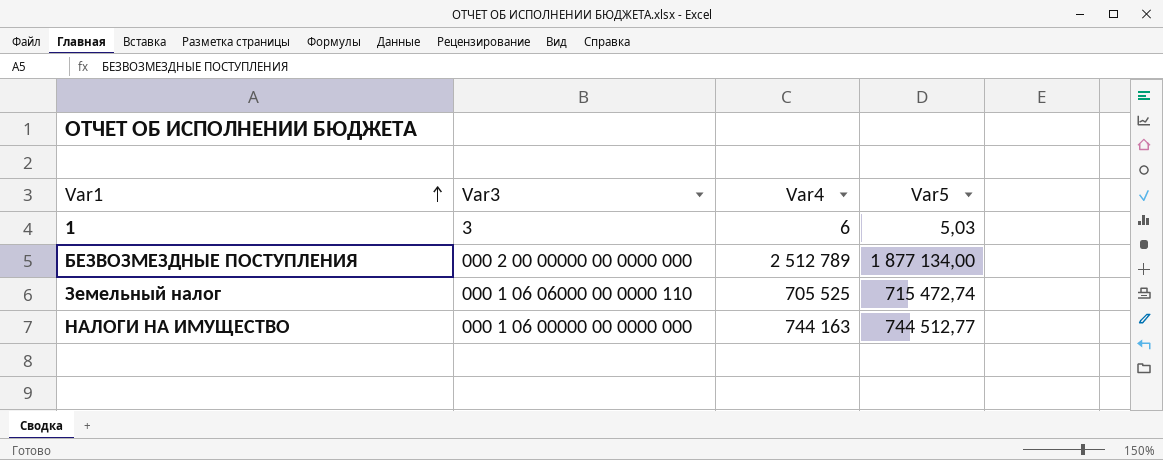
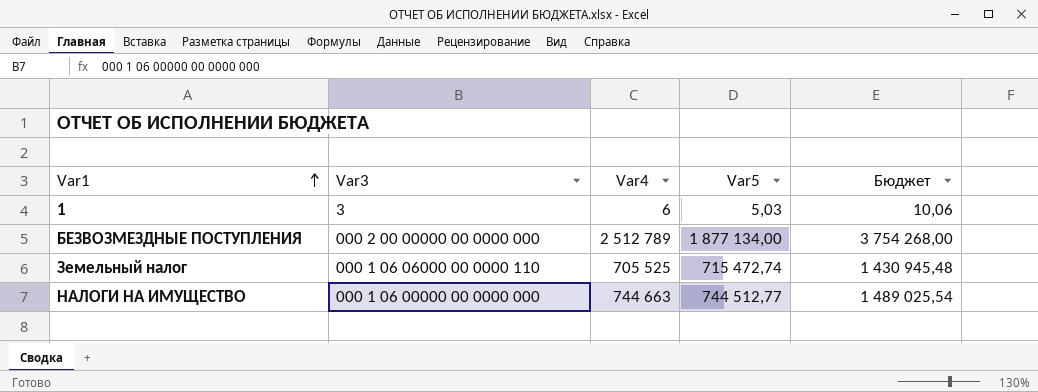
column Бюджет | formula: none -> [Var5] * 2
НАЛОГИ НА ИМУЩЕСТВО | Var4: 744 163 -> 744 663

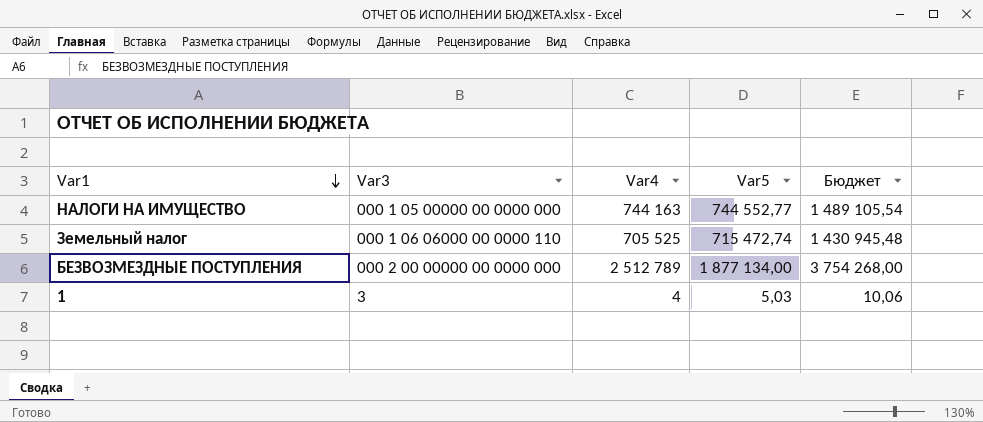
row order: Var1 ascending -> Var1 descending
НАЛОГИ НА ИМУЩЕСТВО | Var3: 000 1 06 00000 00 0000 000 -> 000 1 05 00000 00 0000 000
НАЛОГИ НА ИМУЩЕСТВО | Var4: 744 663 -> 744 163
НАЛОГИ НА ИМУЩЕСТВО | Var5: 744 512,77 -> 744 552,77
НАЛОГИ НА ИМУЩЕСТВО | Бюджет: 1 489 025,54 -> 1 489 105,54
1 | Var4: 6 -> 4

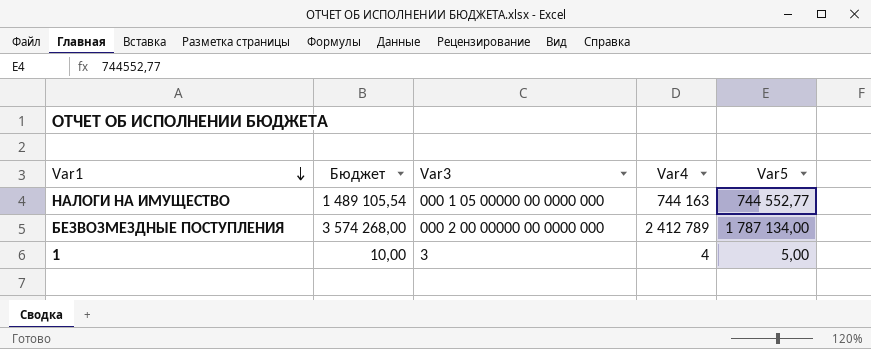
column Бюджет | position: 5 -> 2
row Земельный налог: 000 1 06 06000 00 0000 110 | 705 525 | 715 472,74 | 1 430 945,48 -> none
БЕЗВОЗМЕЗДНЫЕ ПОСТУПЛЕНИЯ | Бюджет: 3 754 268,00 -> 3 574 268,00
БЕЗВОЗМЕЗДНЫЕ ПОСТУПЛЕНИЯ | Var4: 2 512 789 -> 2 412 789
БЕЗВОЗМЕЗДНЫЕ ПОСТУПЛЕНИЯ | Var5: 1 877 134,00 -> 1 787 134,00
1 | Бюджет: 10,06 -> 10,00
1 | Var5: 5,03 -> 5,00

